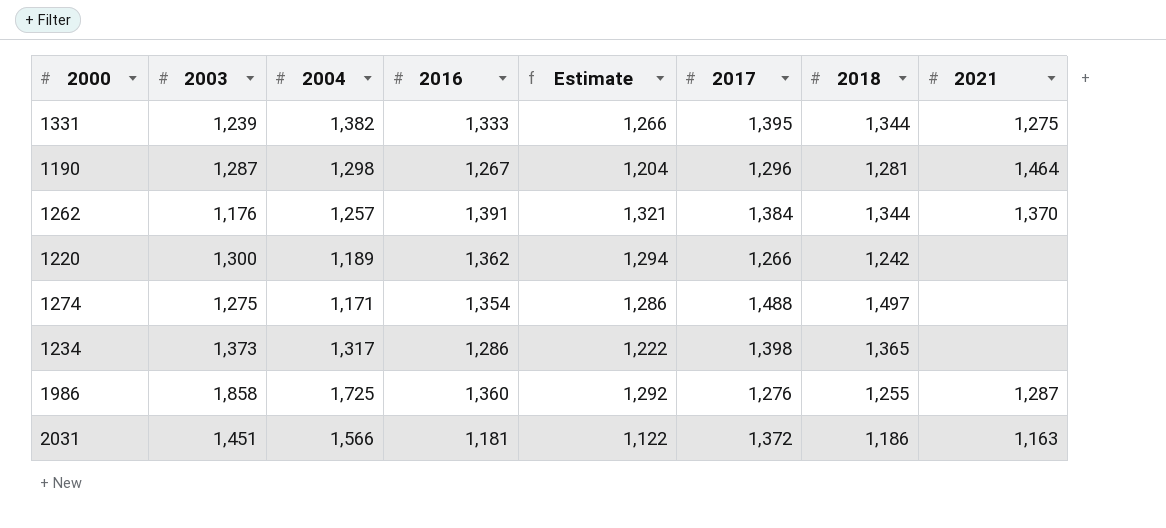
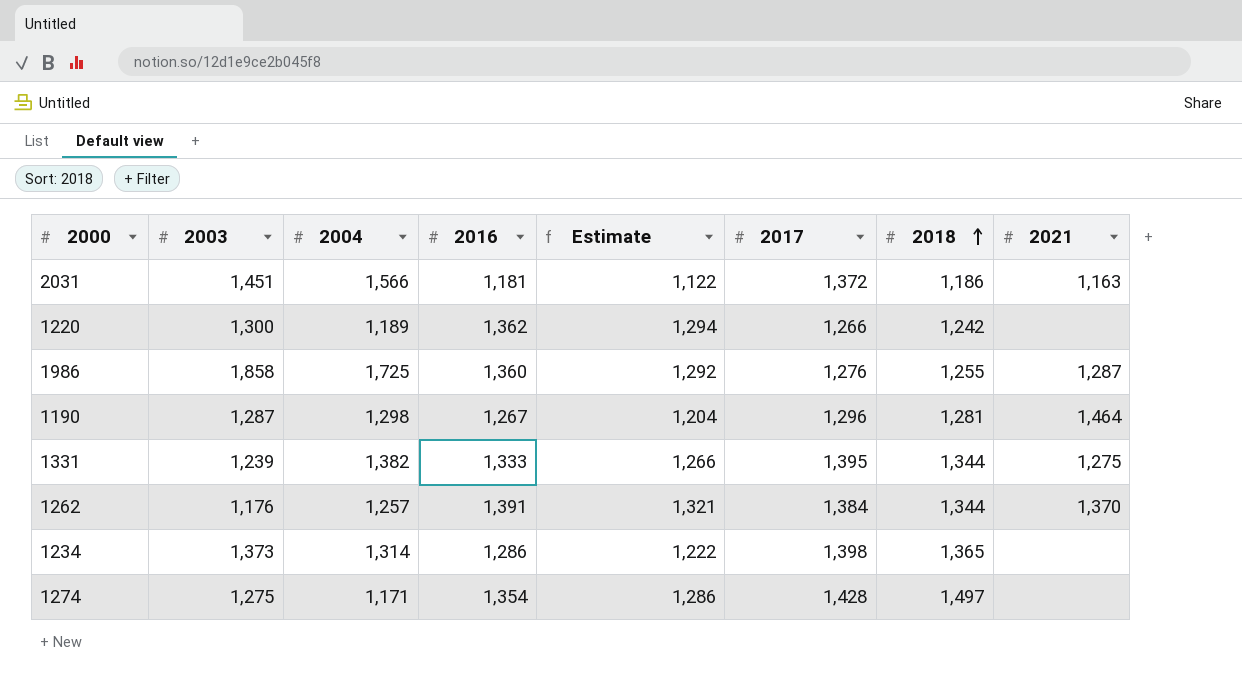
row order: none -> 2018 ascending
1234 | 2004: 1,317 -> 1,314
1274 | 2017: 1,488 -> 1,428

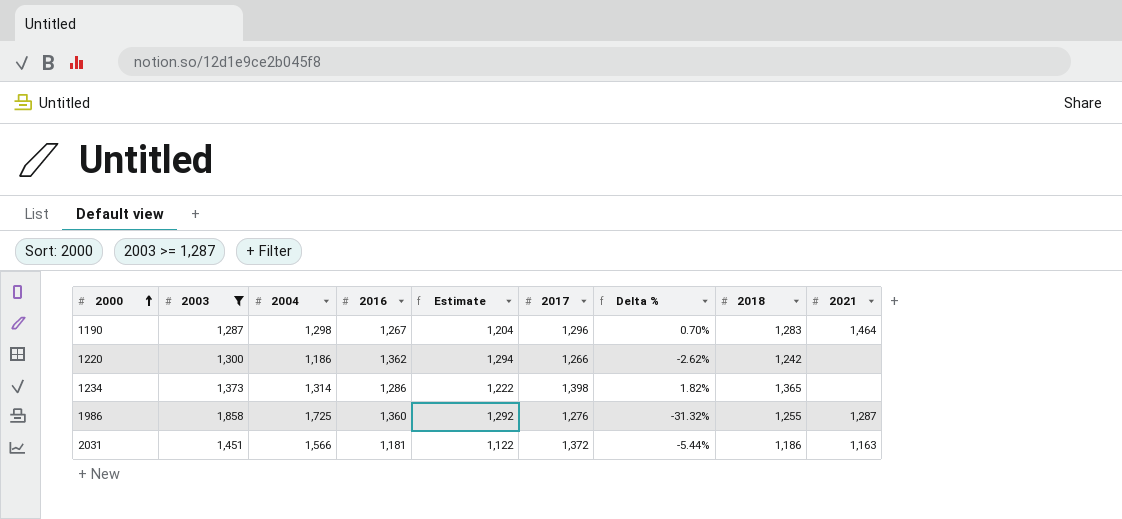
filter: none -> 2003 >= 1,287
row order: 2018 ascending -> 2000 ascending
column Delta % | formula: none -> ([2017] - [2003]) / [2003]
1190 | 2018: 1,281 -> 1,283
1220 | 2004: 1,189 -> 1,186

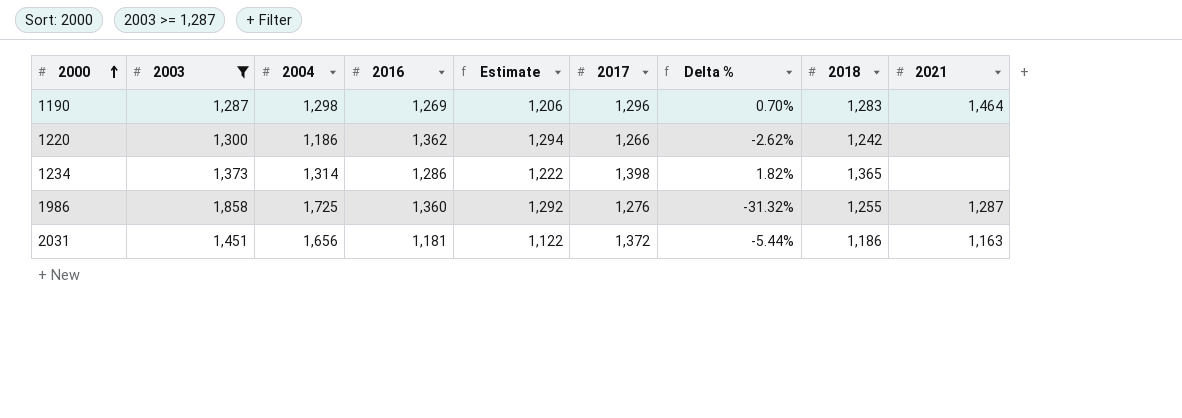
1190 | 2016: 1,267 -> 1,269
1190 | Estimate: 1,204 -> 1,206
2031 | 2004: 1,566 -> 1,656

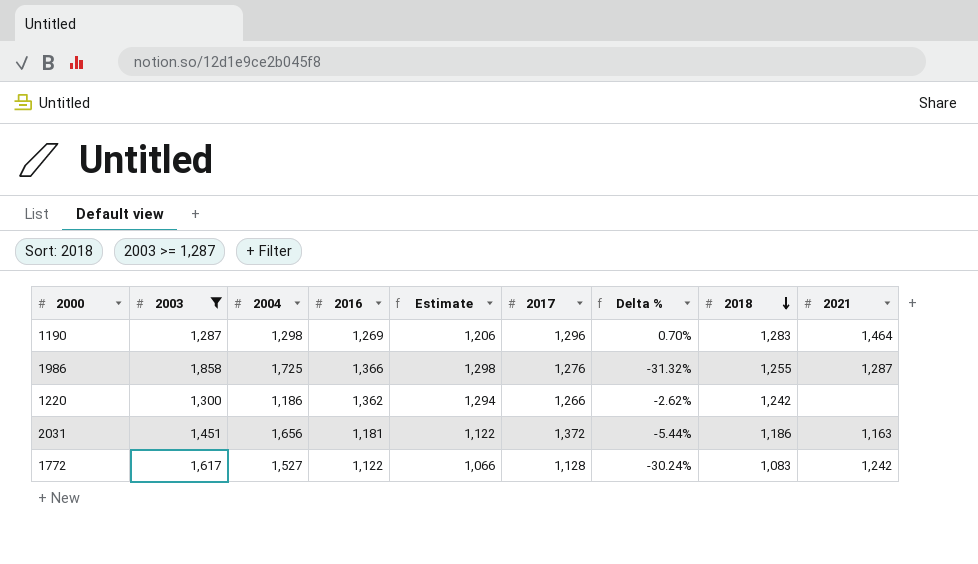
row order: 2000 ascending -> 2018 descending
row 1234: 1,373 | 1,314 | 1,286 | 1,222 | 1,398 | 1.82% | 1,365 | none -> none
1986 | 2016: 1,360 -> 1,366
1986 | Estimate: 1,292 -> 1,298
row 1772: none -> 1,617 | 1,527 | 1,122 | 1,066 | 1,128 | -30.24% | 1,083 | 1,242

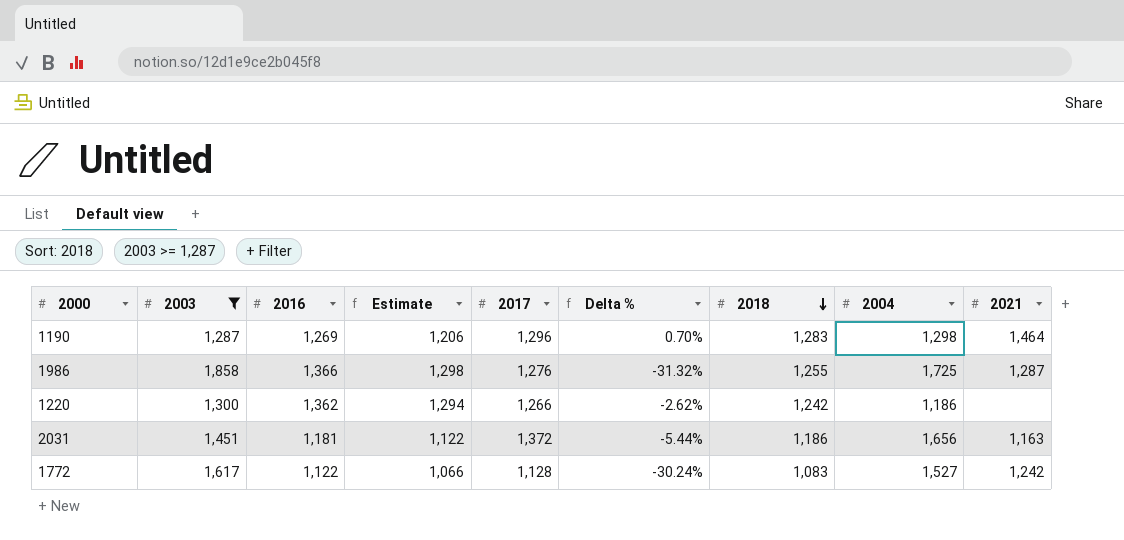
column 2004 | position: 3 -> 8

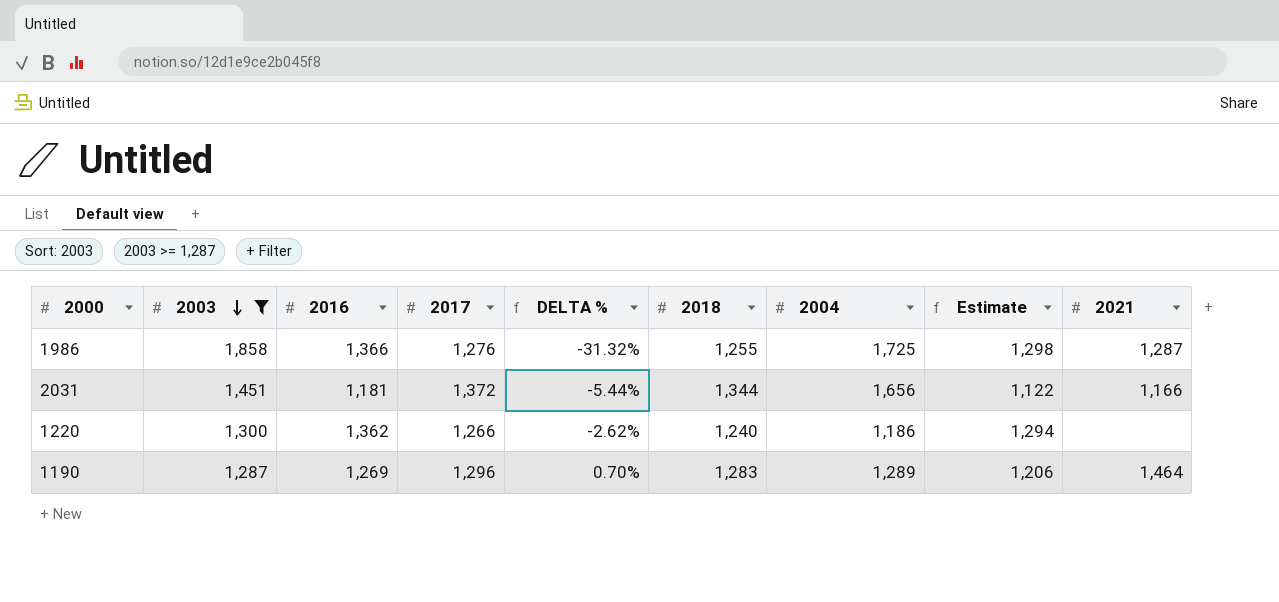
row order: 2018 descending -> 2003 descending
column name: Delta % -> DELTA %
column Estimate | position: 4 -> 8
row 1772: 1,617 | 1,122 | 1,066 | 1,128 | -30.24% | 1,083 | 1,527 | 1,242 -> none
2031 | 2018: 1,186 -> 1,344
2031 | 2021: 1,163 -> 1,166
1220 | 2018: 1,242 -> 1,240
1190 | 2004: 1,298 -> 1,289

